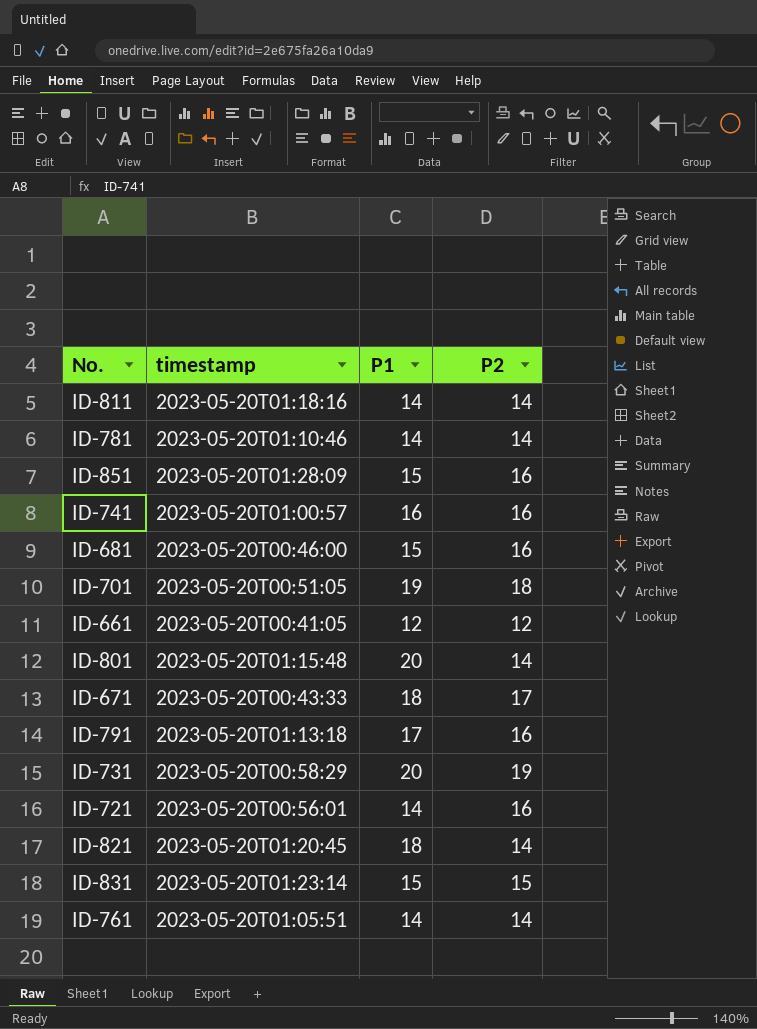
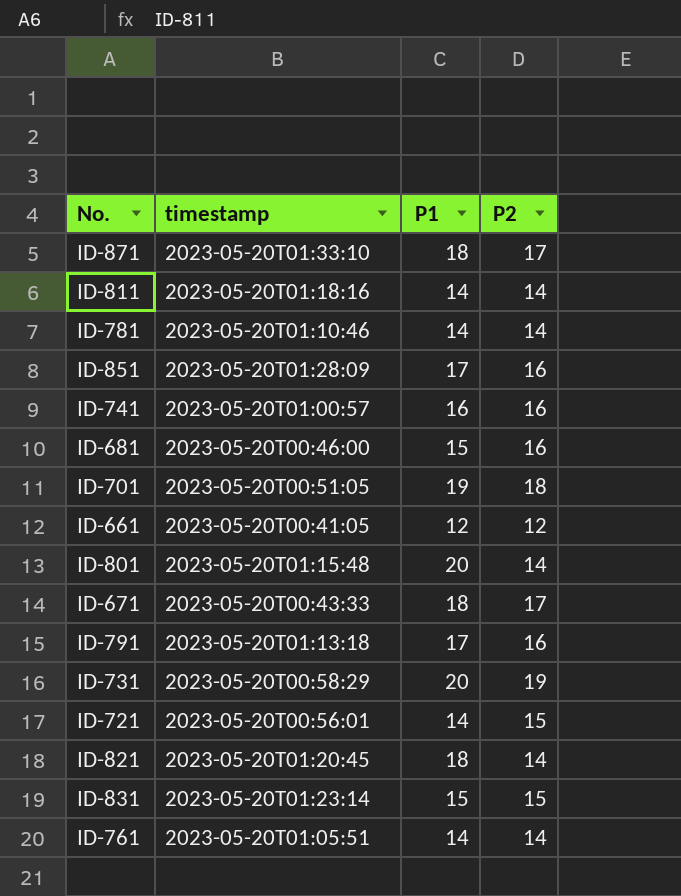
row ID-871: none -> 2023-05-20T01:33:10 | 18 | 17
ID-851 | P1: 15 -> 17
ID-721 | P2: 16 -> 15

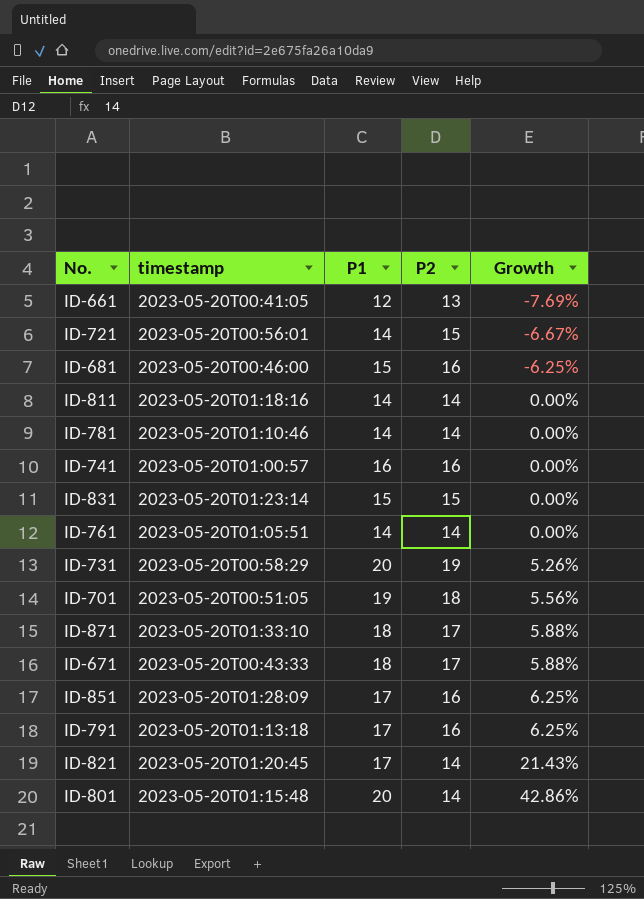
row order: none -> Growth ascending
column Growth | formula: none -> ([P1] - [P2]) / [P2]
ID-661 | P2: 12 -> 13
ID-821 | P1: 18 -> 17

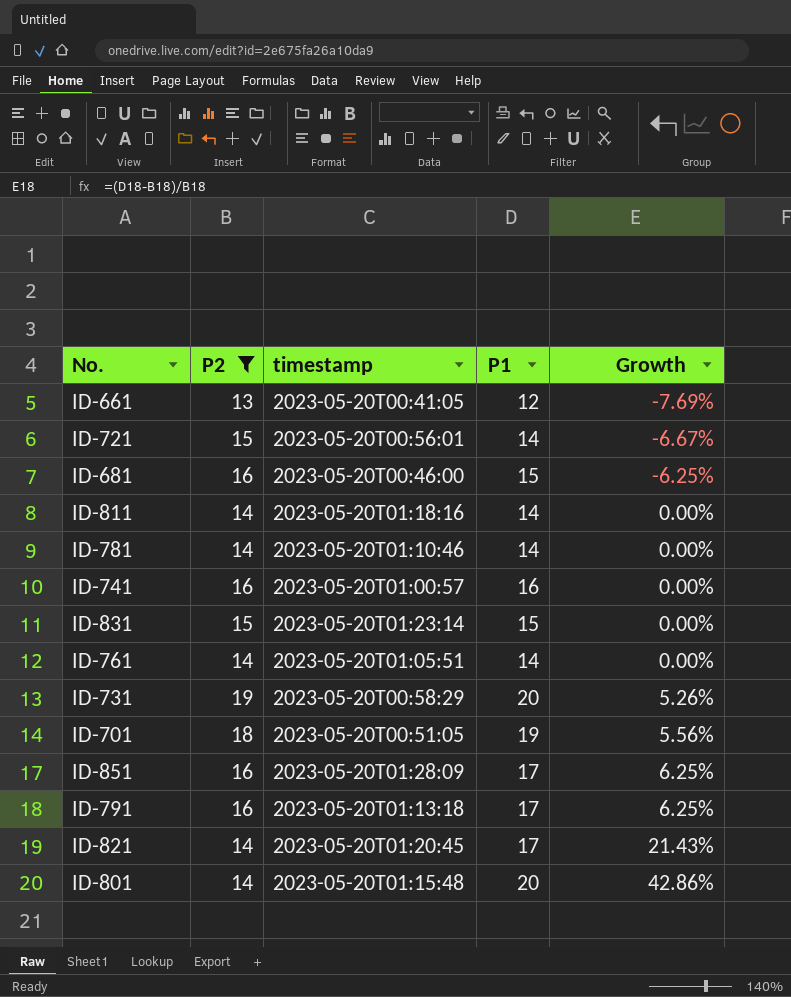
filter: none -> P2 != 17
column P2 | position: 4 -> 2

